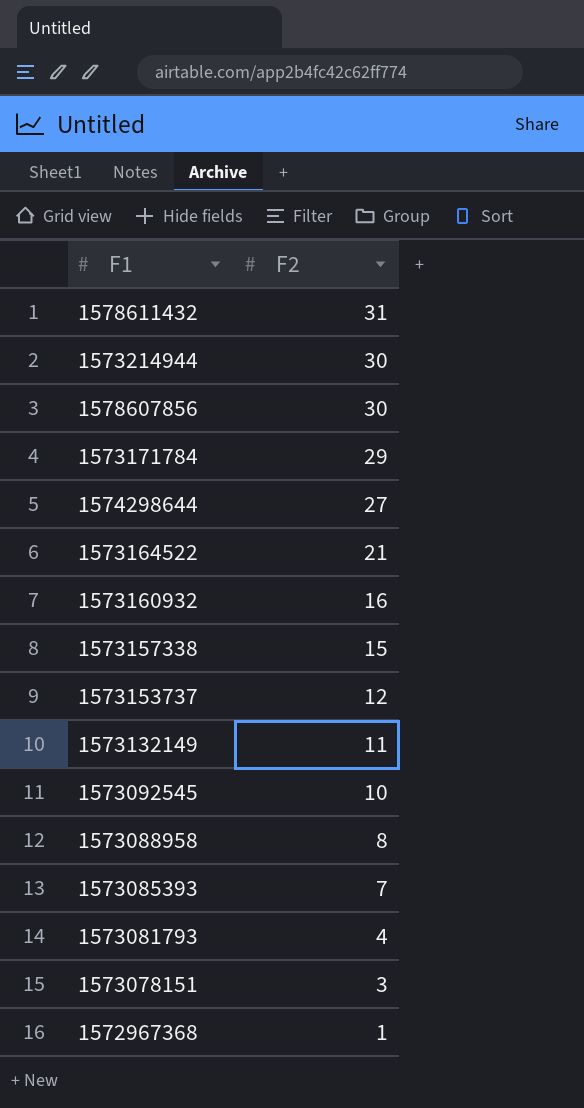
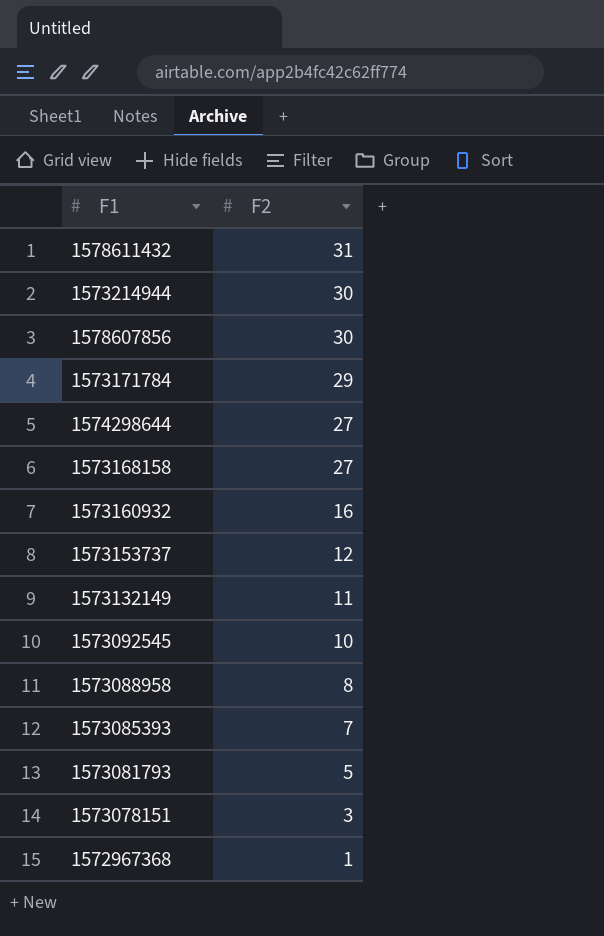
row 1573164522: 21 -> none
row 1573157338: 15 -> none
row 1573168158: none -> 27
1573081793 | F2: 4 -> 5

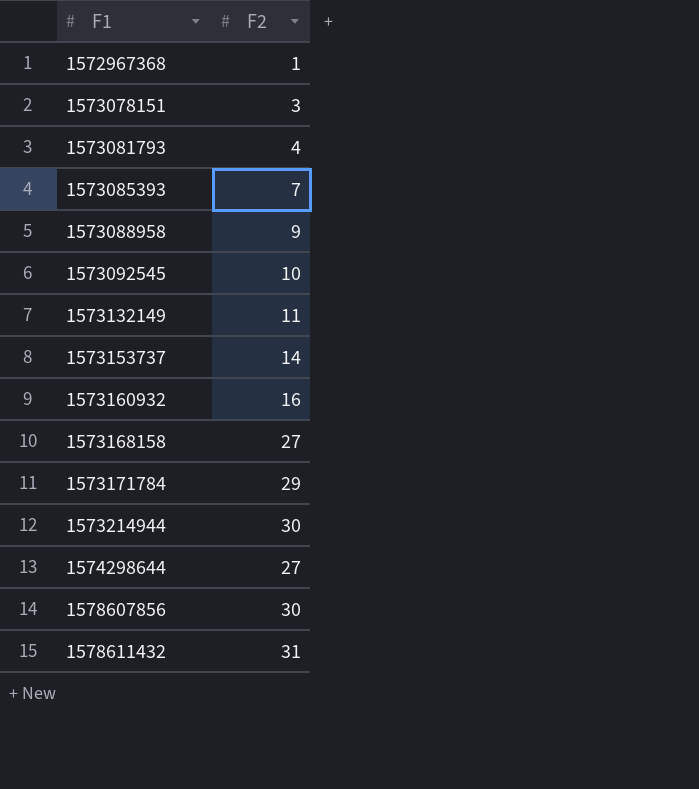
row order: F2 descending -> F1 ascending
1573081793 | F2: 5 -> 4
1573088958 | F2: 8 -> 9
1573153737 | F2: 12 -> 14

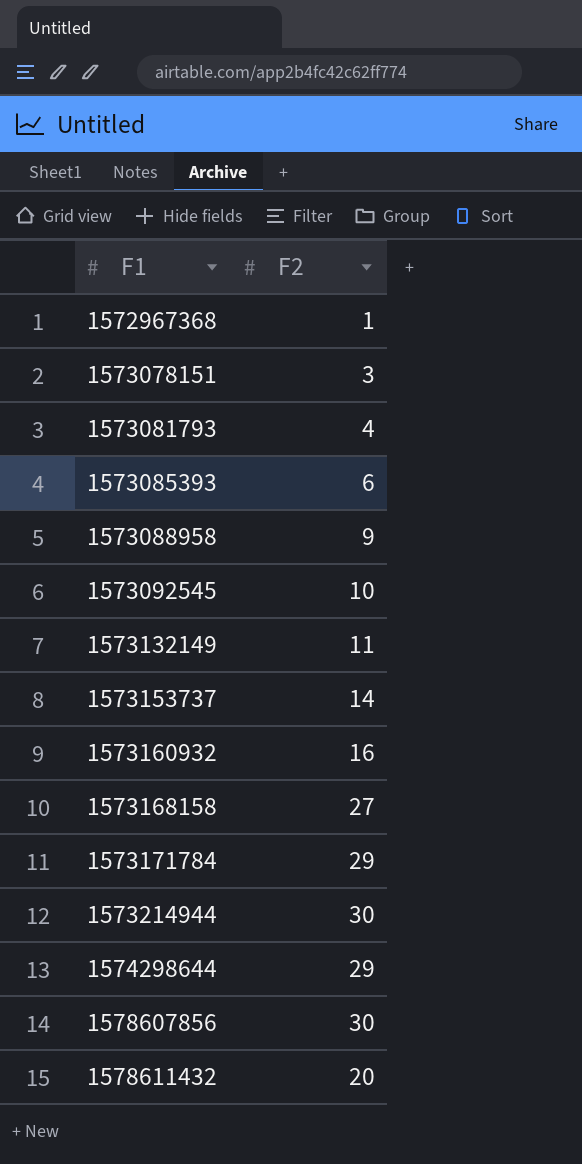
1573085393 | F2: 7 -> 6
1574298644 | F2: 27 -> 29
1578611432 | F2: 31 -> 20

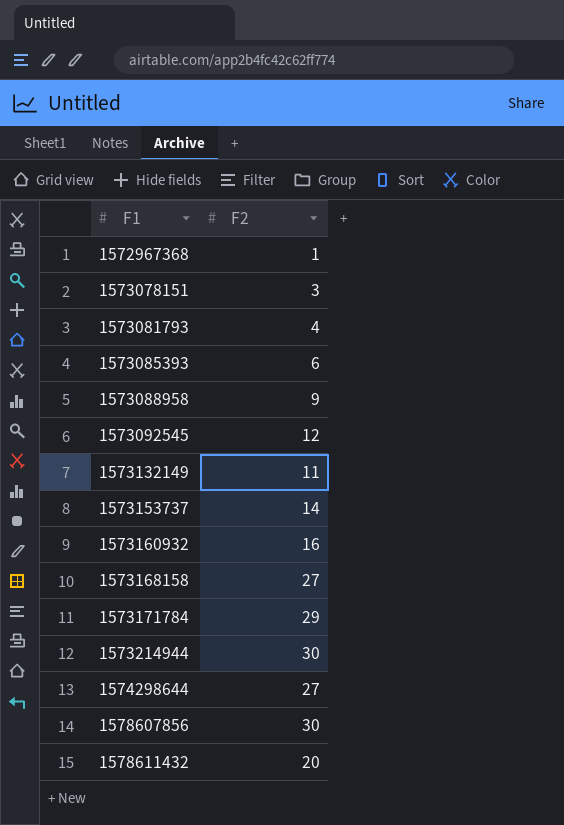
1573092545 | F2: 10 -> 12
1574298644 | F2: 29 -> 27

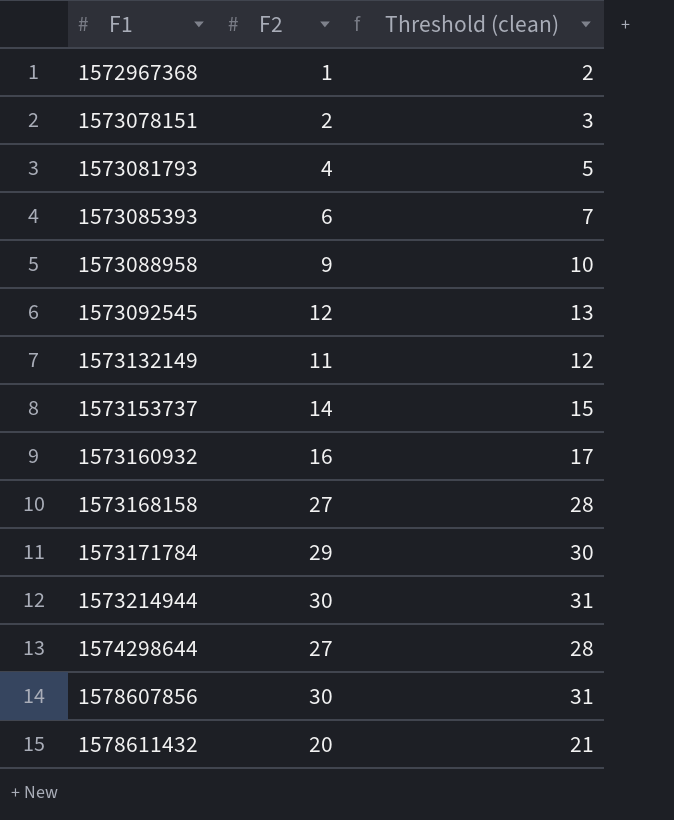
column Threshold (clean) | formula: none -> [F2] + 1
1573078151 | F2: 3 -> 2

